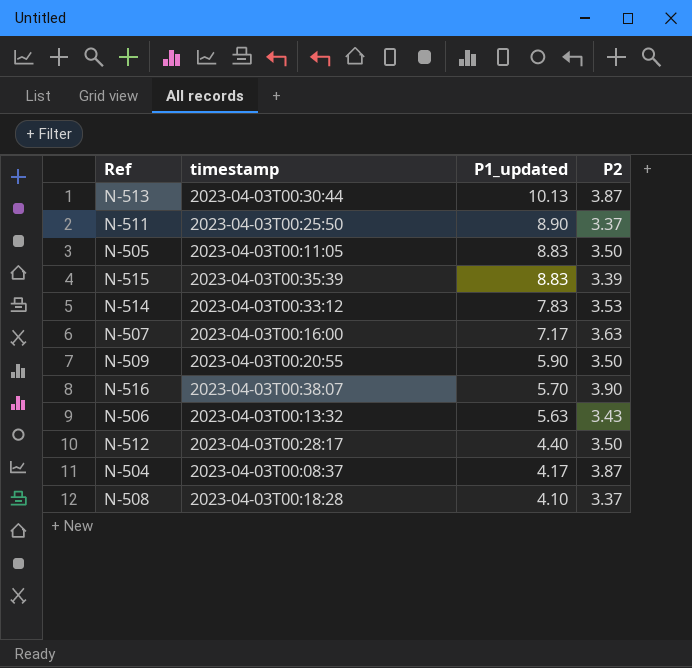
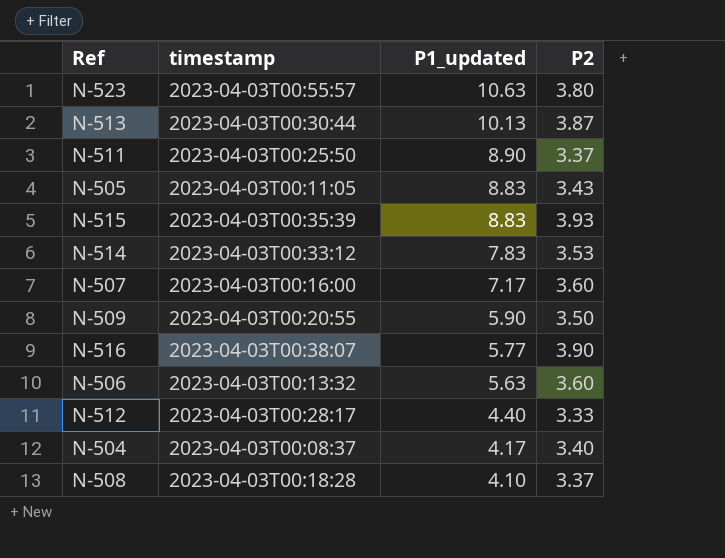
row N-523: none -> 2023-04-03T00:55:57 | 10.63 | 3.80
N-505 | P2: 3.50 -> 3.43
N-515 | P2: 3.39 -> 3.93
N-507 | P2: 3.63 -> 3.60
N-516 | P1_updated: 5.70 -> 5.77
N-506 | P2: 3.43 -> 3.60
N-512 | P2: 3.50 -> 3.33
N-504 | P2: 3.87 -> 3.40

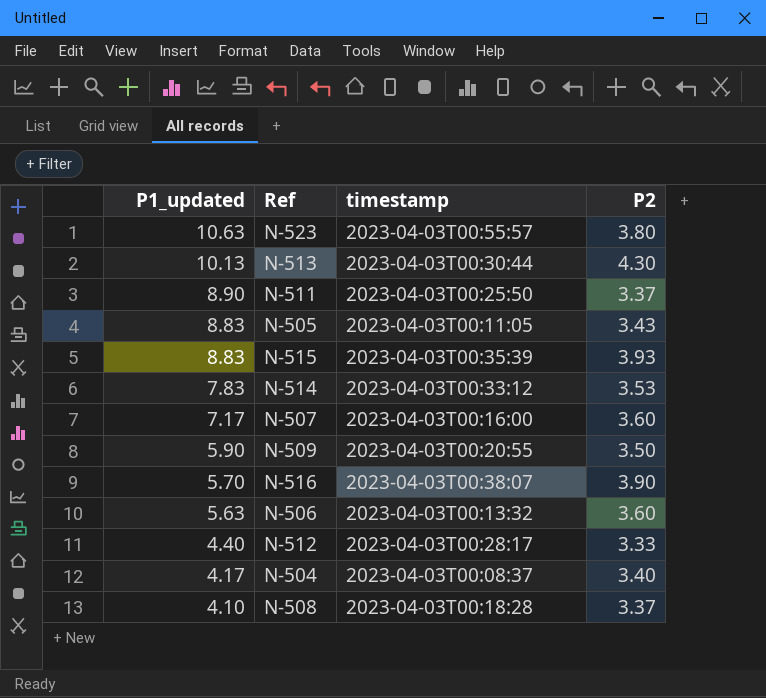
column P1_updated | position: 3 -> 1
N-513 | P2: 3.87 -> 4.30
N-516 | P1_updated: 5.77 -> 5.70

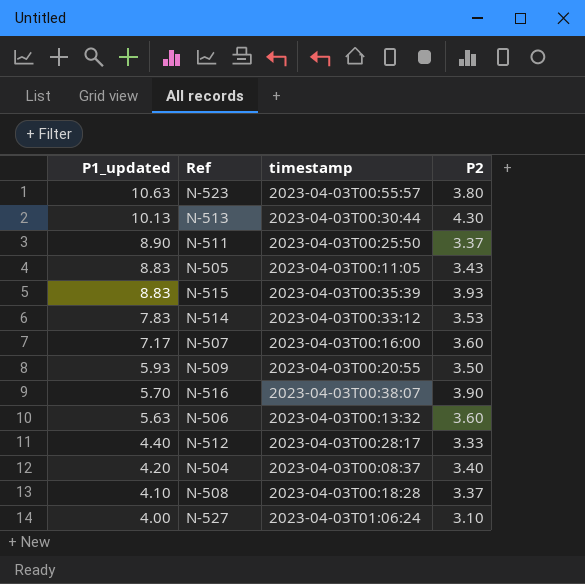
N-509 | P1_updated: 5.90 -> 5.93
N-504 | P1_updated: 4.17 -> 4.20
row N-527: none -> 4.00 | 2023-04-03T01:06:24 | 3.10

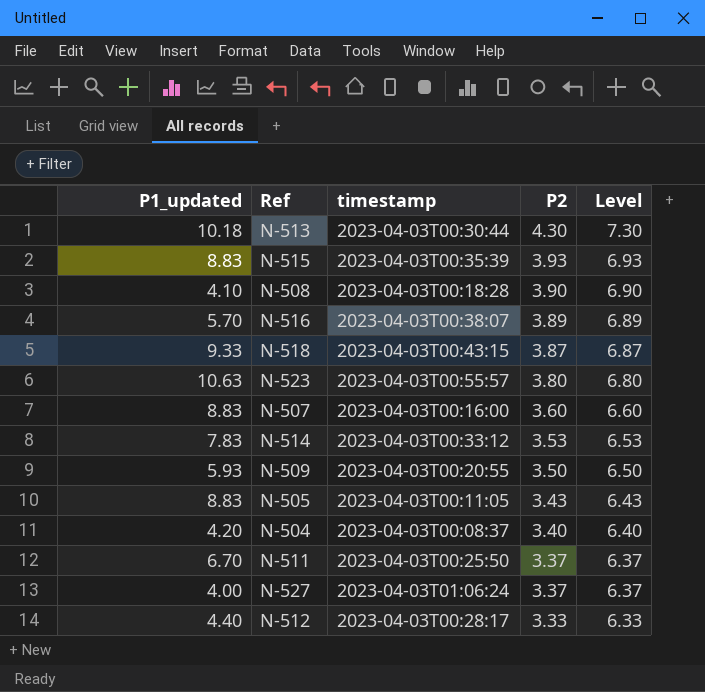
row order: P1_updated descending -> P2 descending
column Level | formula: none -> [P2] + 3
row N-506: 5.63 | 2023-04-03T00:13:32 | 3.60 -> none
N-513 | P1_updated: 10.13 -> 10.18
N-508 | P2: 3.37 -> 3.90
N-516 | P2: 3.90 -> 3.89
row N-518: none -> 9.33 | 2023-04-03T00:43:15 | 3.87 | 6.87
N-507 | P1_updated: 7.17 -> 8.83
N-511 | P1_updated: 8.90 -> 6.70
N-527 | P2: 3.10 -> 3.37

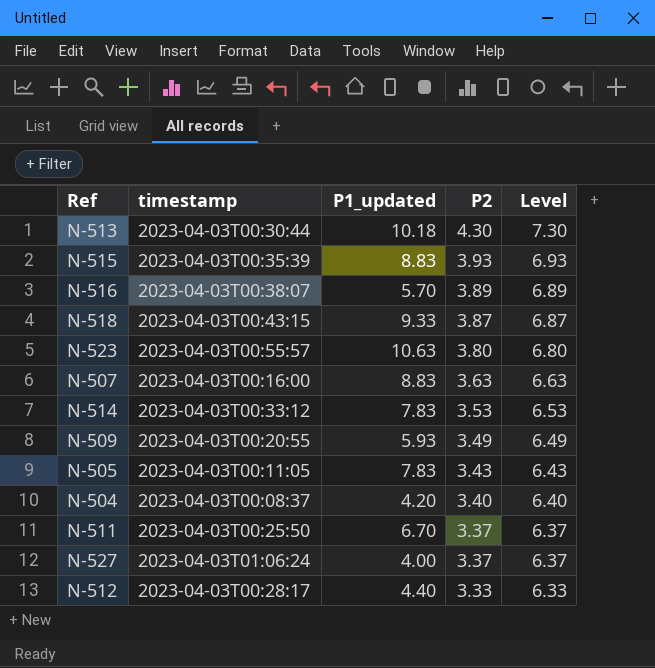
column P1_updated | position: 1 -> 3
row N-508: 4.10 | 2023-04-03T00:18:28 | 3.90 | 6.90 -> none
N-507 | P2: 3.60 -> 3.63
N-507 | Level: 6.60 -> 6.63
N-509 | P2: 3.50 -> 3.49
N-509 | Level: 6.50 -> 6.49
N-505 | P1_updated: 8.83 -> 7.83

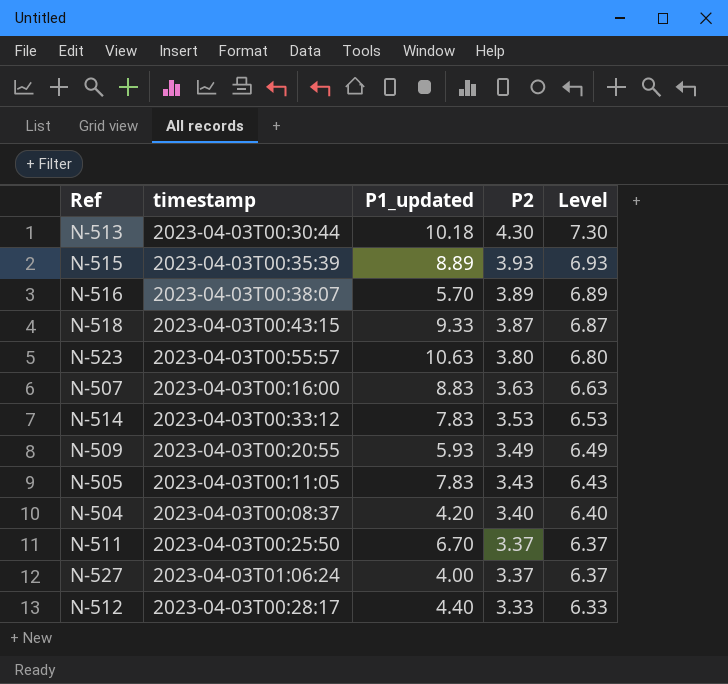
N-515 | P1_updated: 8.83 -> 8.89

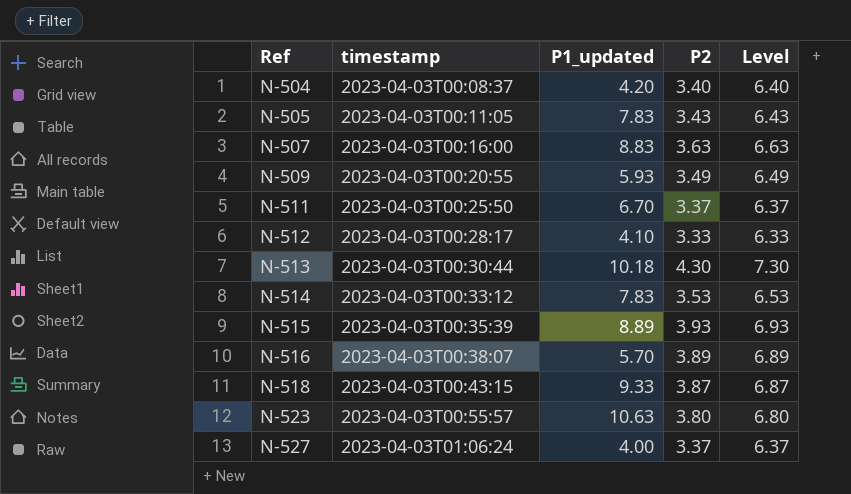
row order: P2 descending -> Ref ascending
N-512 | P1_updated: 4.40 -> 4.10

